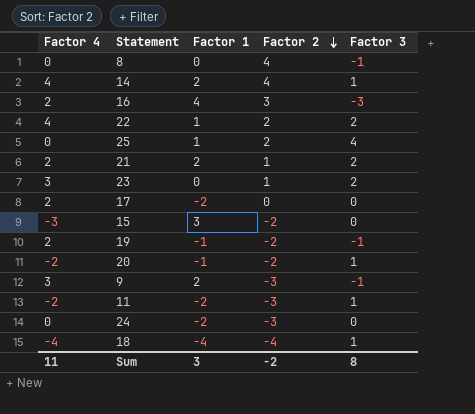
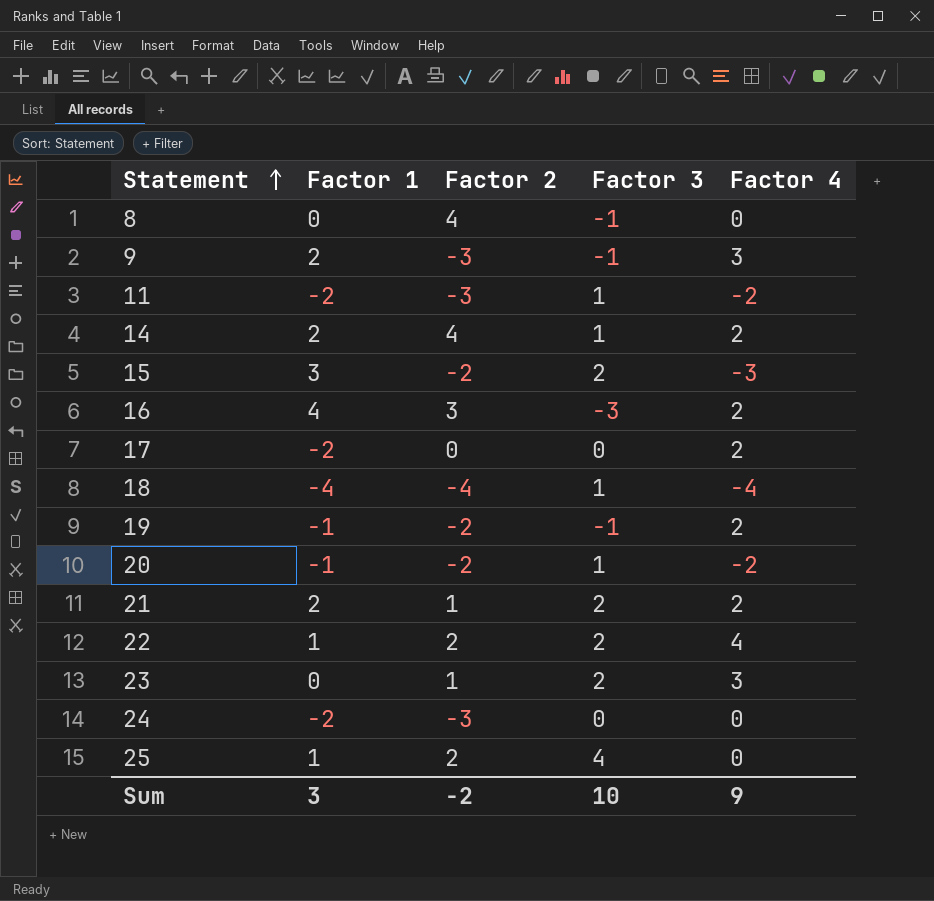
row order: Factor 2 descending -> Statement ascending
column Factor 4 | position: 1 -> 5
14 | Factor 4: 4 -> 2
15 | Factor 3: 0 -> 2
Sum | Factor 3: 8 -> 10
Sum | Factor 4: 11 -> 9

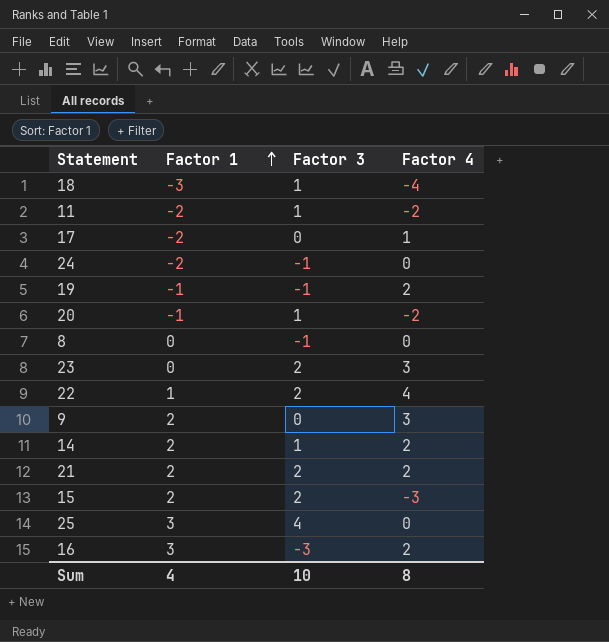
row order: Statement ascending -> Factor 1 ascending
column Factor 2 | position: 3 -> none
18 | Factor 1: -4 -> -3
17 | Factor 4: 2 -> 1
24 | Factor 3: 0 -> -1
9 | Factor 3: -1 -> 0
15 | Factor 1: 3 -> 2
25 | Factor 1: 1 -> 3
16 | Factor 1: 4 -> 3
Sum | Factor 1: 3 -> 4
Sum | Factor 4: 9 -> 8

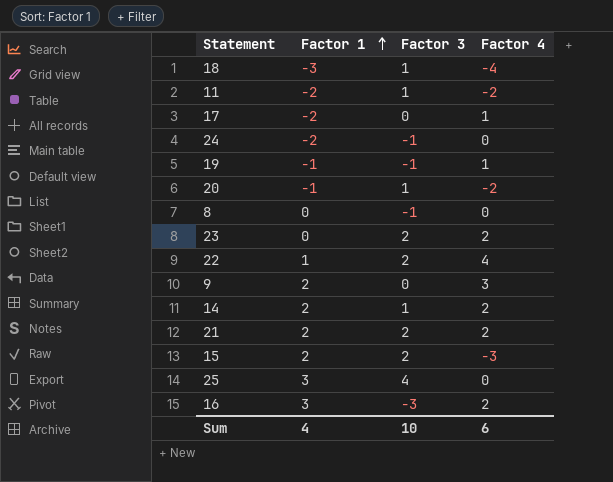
19 | Factor 4: 2 -> 1
23 | Factor 4: 3 -> 2
Sum | Factor 4: 8 -> 6

